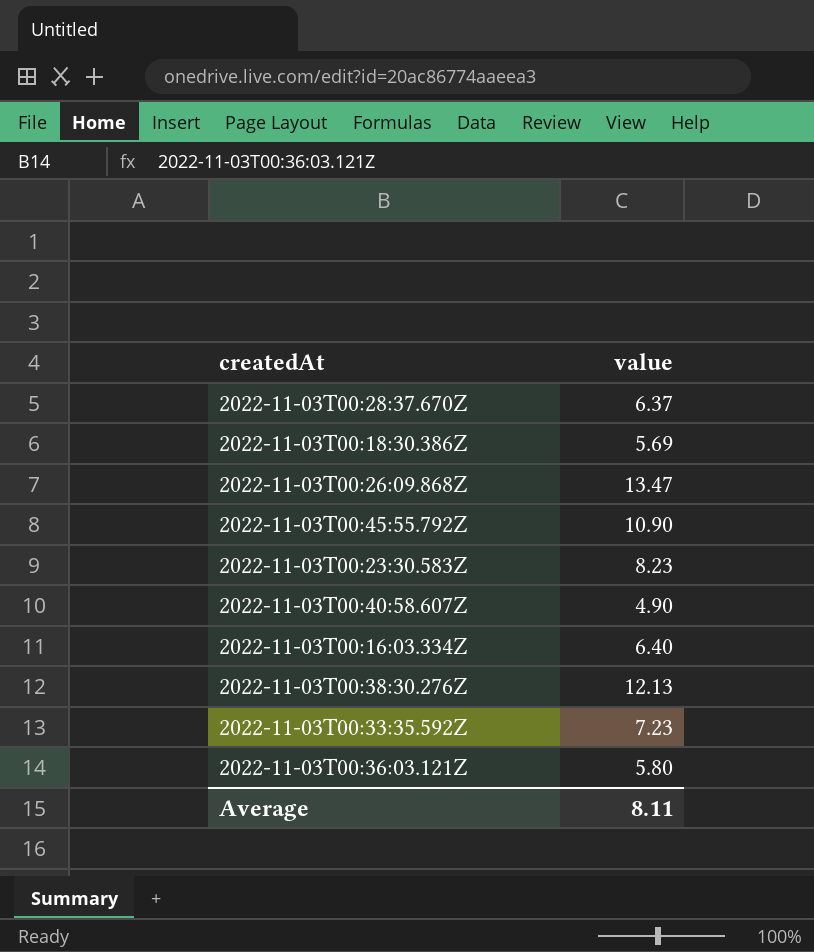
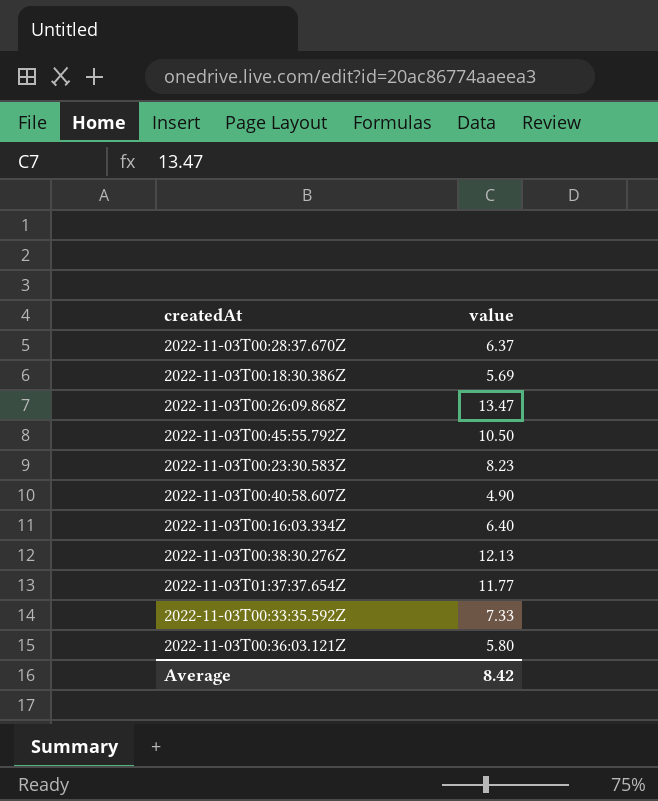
2022-11-03T00:45:55.792Z | value: 10.90 -> 10.50
row 2022-11-03T01:37:37.654Z: none -> 11.77
2022-11-03T00:33:35.592Z | value: 7.23 -> 7.33
Average | value: 8.11 -> 8.42

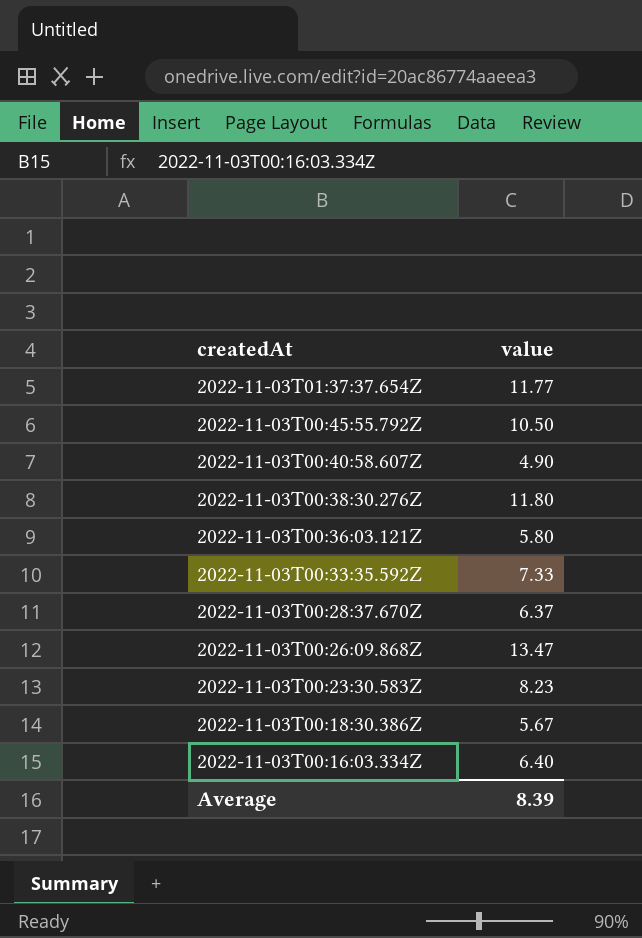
row order: none -> createdAt descending
2022-11-03T00:38:30.276Z | value: 12.13 -> 11.80
2022-11-03T00:18:30.386Z | value: 5.69 -> 5.67
Average | value: 8.42 -> 8.39

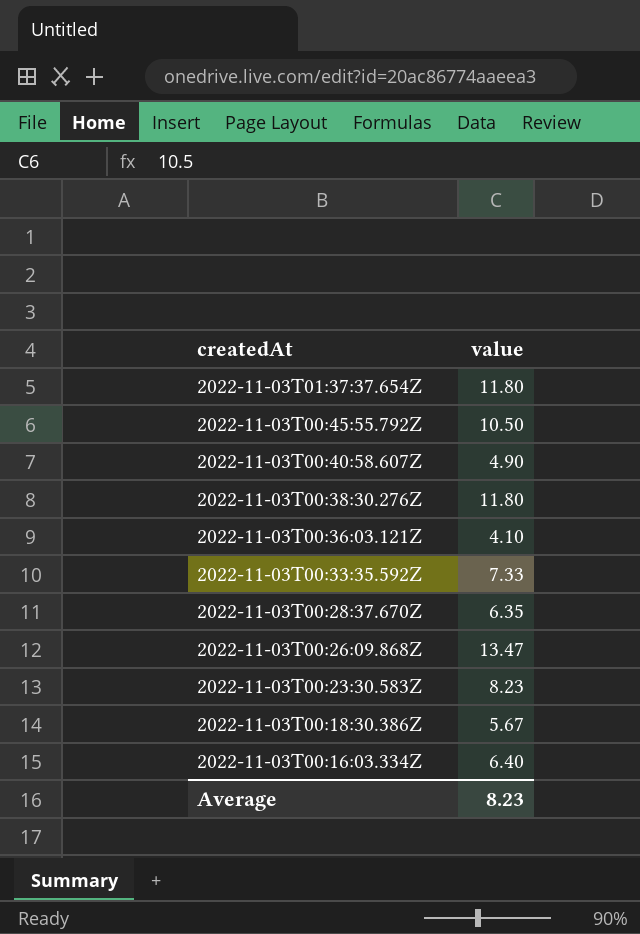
2022-11-03T01:37:37.654Z | value: 11.77 -> 11.80
2022-11-03T00:36:03.121Z | value: 5.80 -> 4.10
2022-11-03T00:28:37.670Z | value: 6.37 -> 6.35
Average | value: 8.39 -> 8.23

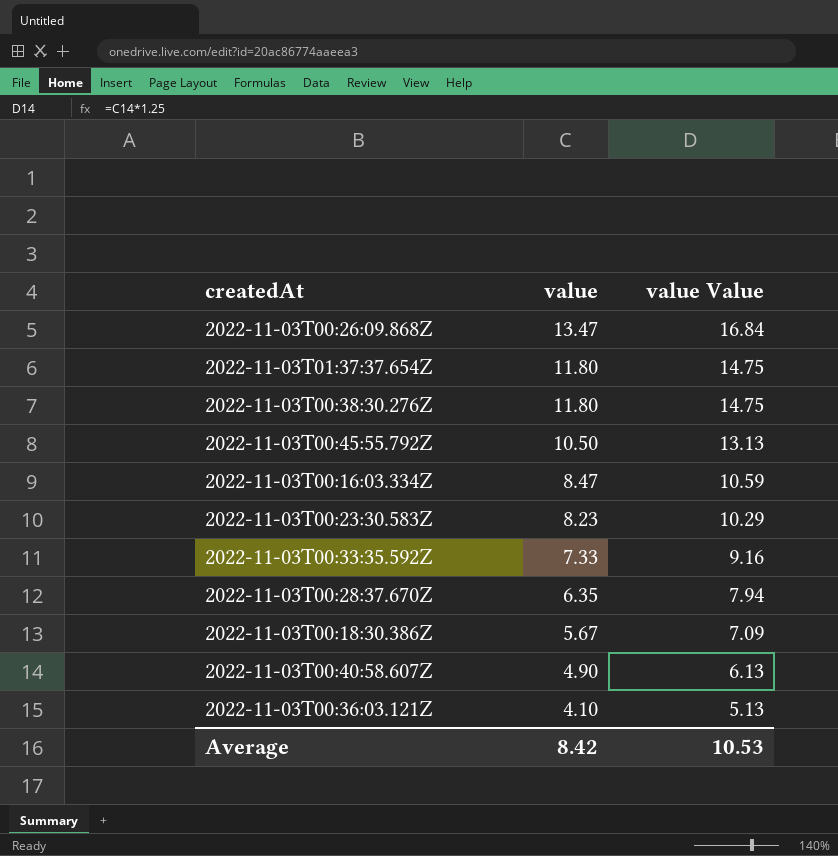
row order: createdAt descending -> value descending
column value Value | formula: none -> [value] * 1.25
2022-11-03T00:16:03.334Z | value: 6.40 -> 8.47
Average | value: 8.23 -> 8.42

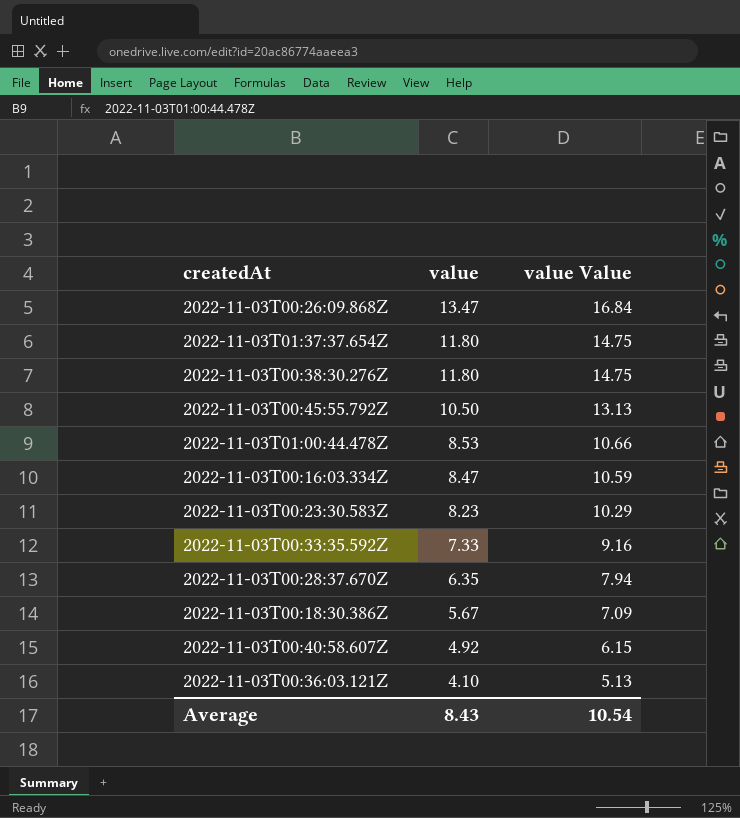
row 2022-11-03T01:00:44.478Z: none -> 8.53 | 10.66
2022-11-03T00:40:58.607Z | value: 4.90 -> 4.92
2022-11-03T00:40:58.607Z | value Value: 6.13 -> 6.15
Average | value: 8.42 -> 8.43
Average | value Value: 10.53 -> 10.54

